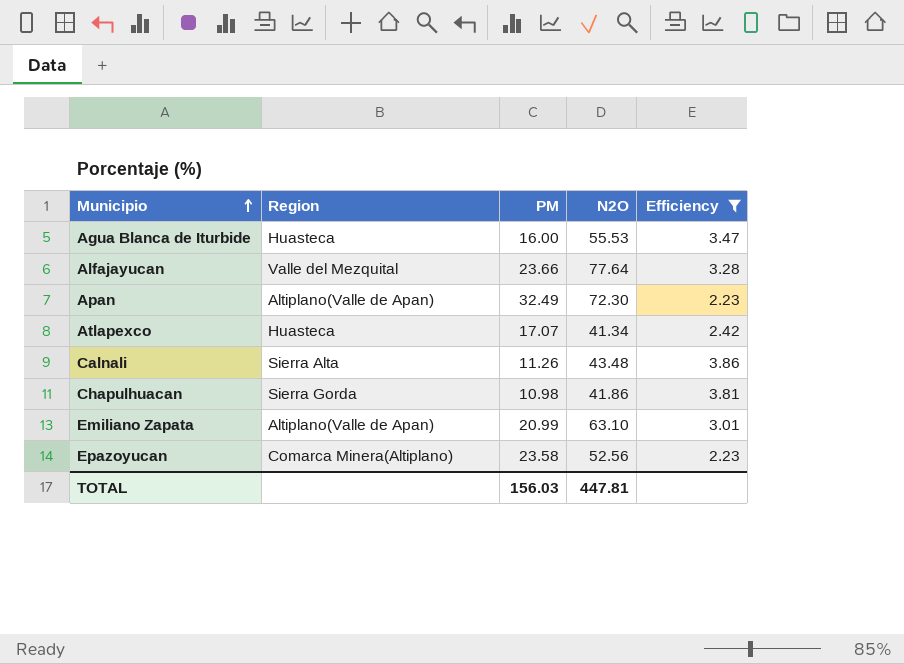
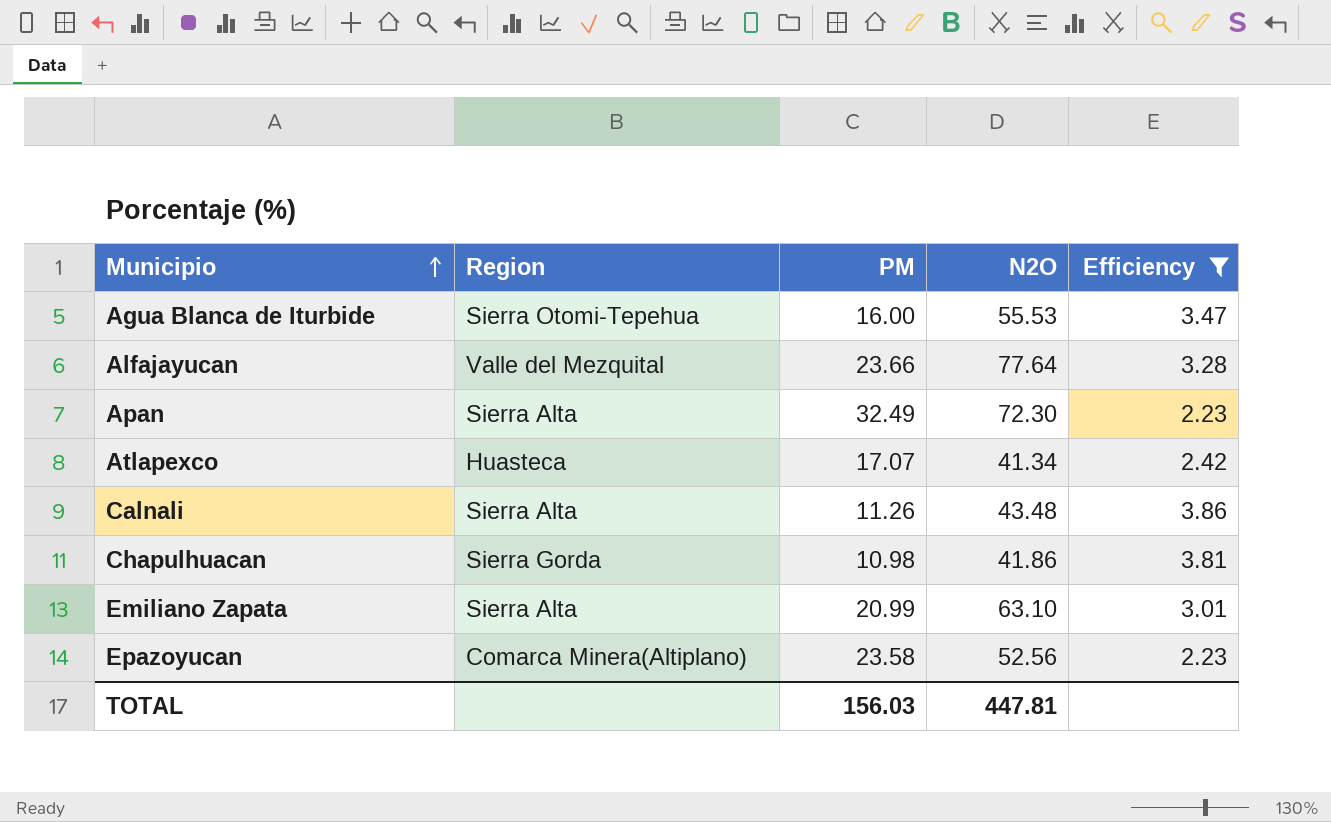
Agua Blanca de Iturbide | Region: Huasteca -> Sierra Otomi-Tepehua
Apan | Region: Altiplano(Valle de Apan) -> Sierra Alta
Emiliano Zapata | Region: Altiplano(Valle de Apan) -> Sierra Alta

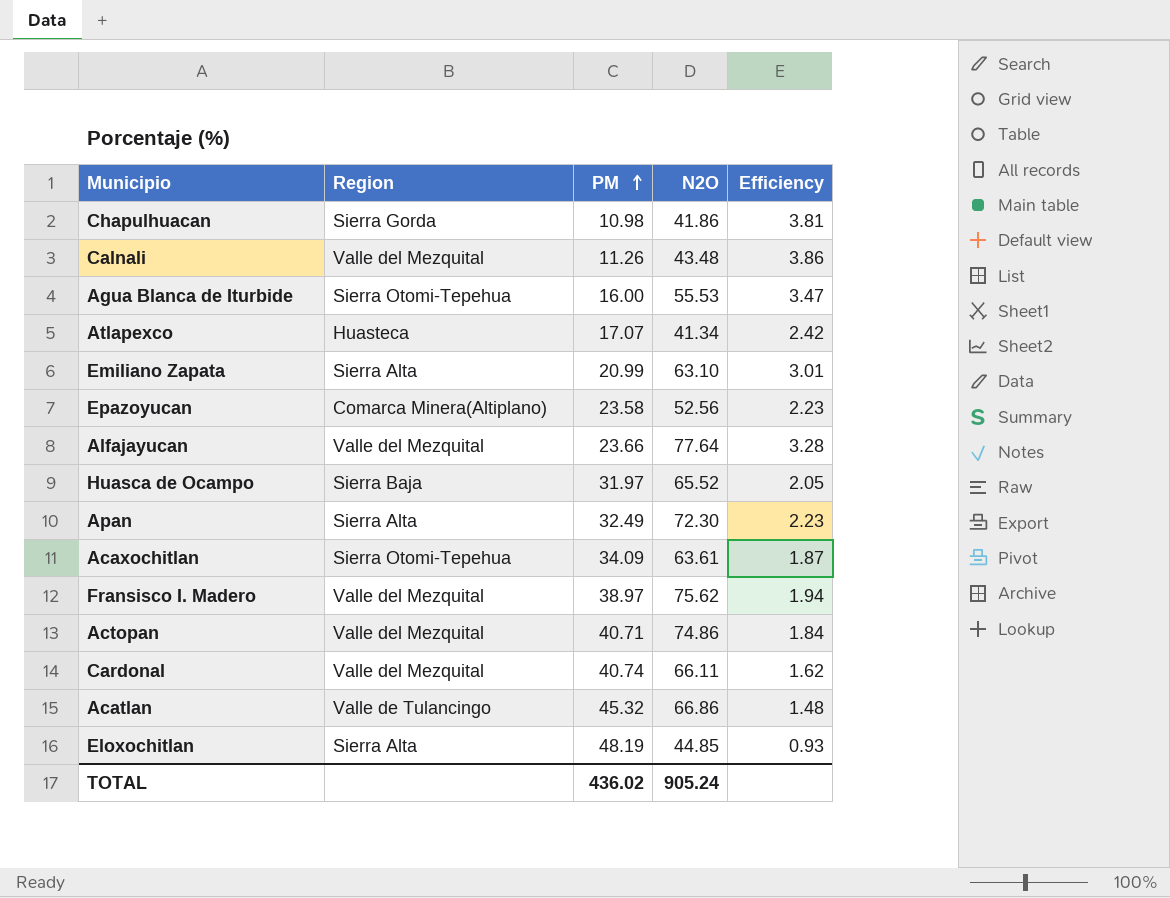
filter: Efficiency >= 2.23 -> none
row order: Municipio ascending -> PM ascending
Calnali | Region: Sierra Alta -> Valle del Mezquital
TOTAL | PM: 156.03 -> 436.02
TOTAL | N2O: 447.81 -> 905.24

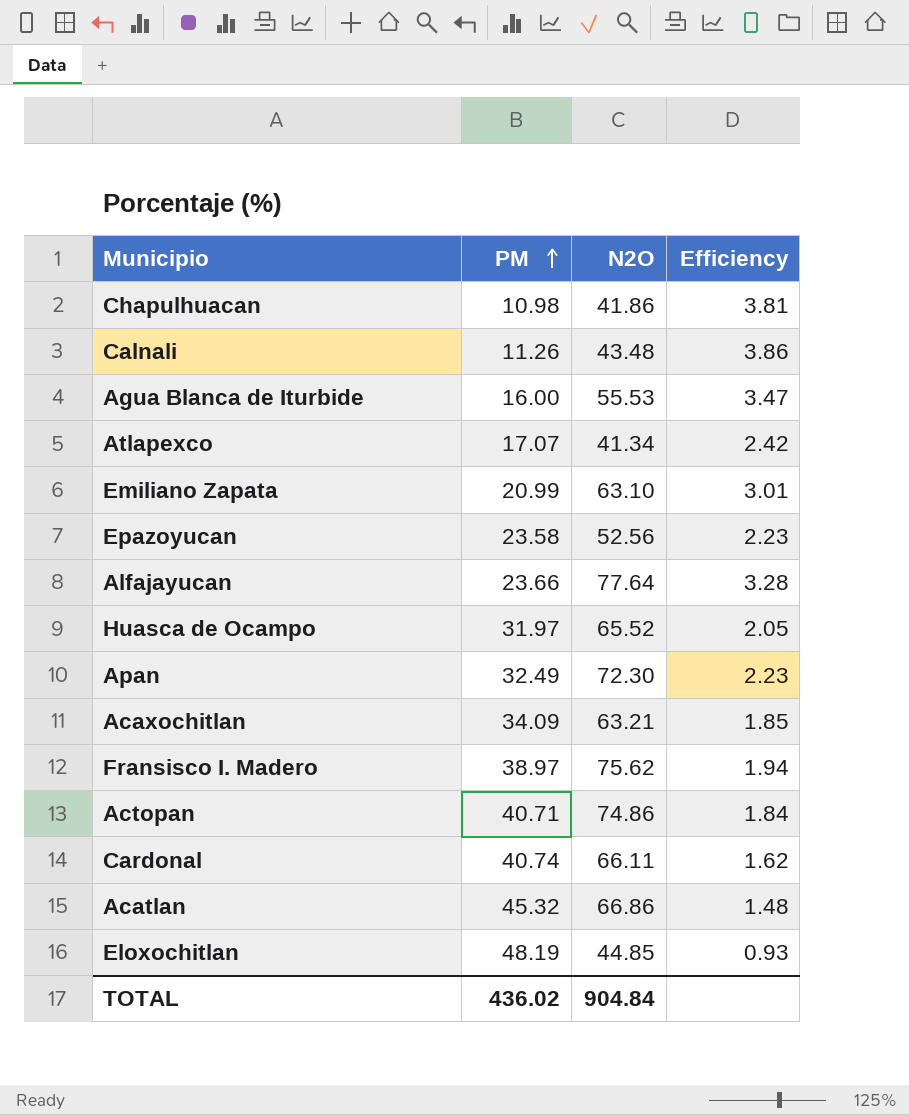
column Region | position: 2 -> none
Acaxochitlan | N2O: 63.61 -> 63.21
Acaxochitlan | Efficiency: 1.87 -> 1.85
TOTAL | N2O: 905.24 -> 904.84

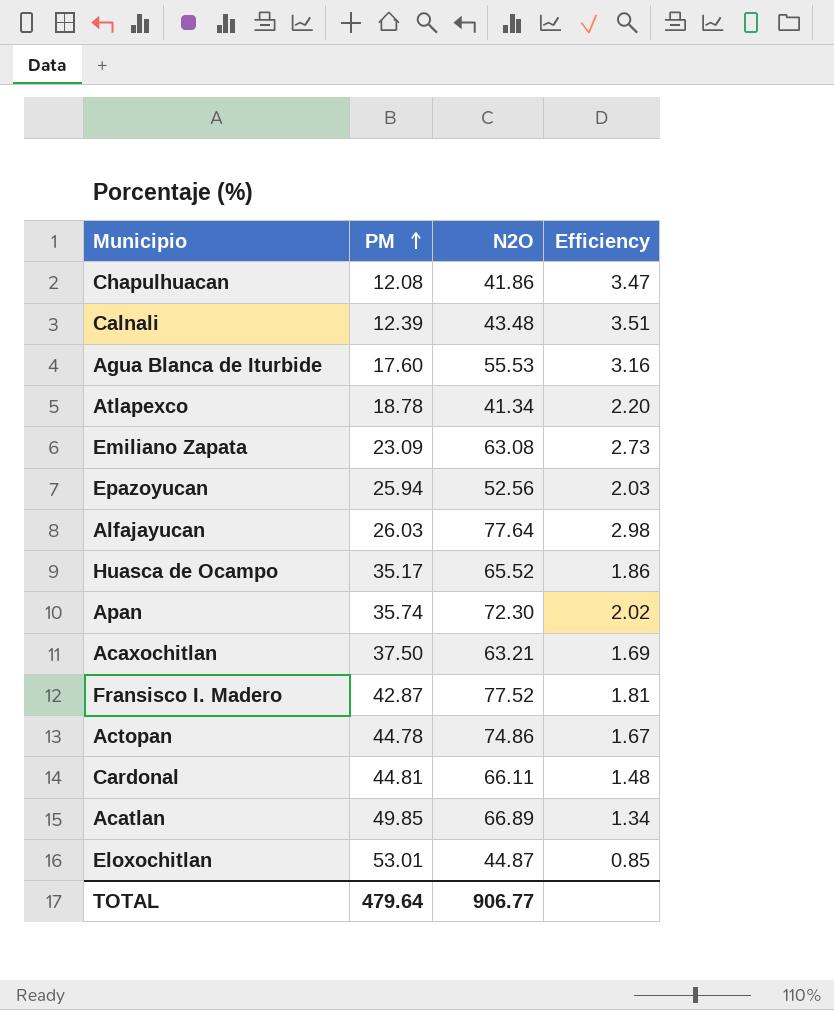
Chapulhuacan | PM: 10.98 -> 12.08
Chapulhuacan | Efficiency: 3.81 -> 3.47
Calnali | PM: 11.26 -> 12.39
Calnali | Efficiency: 3.86 -> 3.51
Agua Blanca de Iturbide | PM: 16.00 -> 17.60
Agua Blanca de Iturbide | Efficiency: 3.47 -> 3.16
Atlapexco | PM: 17.07 -> 18.78
Atlapexco | Efficiency: 2.42 -> 2.20
Emiliano Zapata | PM: 20.99 -> 23.09
Emiliano Zapata | N2O: 63.10 -> 63.08
Emiliano Zapata | Efficiency: 3.01 -> 2.73
Epazoyucan | PM: 23.58 -> 25.94
Epazoyucan | Efficiency: 2.23 -> 2.03
Alfajayucan | PM: 23.66 -> 26.03
Alfajayucan | Efficiency: 3.28 -> 2.98
Huasca de Ocampo | PM: 31.97 -> 35.17
Huasca de Ocampo | Efficiency: 2.05 -> 1.86
Apan | PM: 32.49 -> 35.74
Apan | Efficiency: 2.23 -> 2.02
Acaxochitlan | PM: 34.09 -> 37.50
Acaxochitlan | Efficiency: 1.85 -> 1.69
Fransisco I. Madero | PM: 38.97 -> 42.87
Fransisco I. Madero | N2O: 75.62 -> 77.52
Fransisco I. Madero | Efficiency: 1.94 -> 1.81
Actopan | PM: 40.71 -> 44.78
Actopan | Efficiency: 1.84 -> 1.67
Cardonal | PM: 40.74 -> 44.81
Cardonal | Efficiency: 1.62 -> 1.48
Acatlan | PM: 45.32 -> 49.85
Acatlan | N2O: 66.86 -> 66.89
Acatlan | Efficiency: 1.48 -> 1.34
Eloxochitlan | PM: 48.19 -> 53.01
Eloxochitlan | N2O: 44.85 -> 44.87
Eloxochitlan | Efficiency: 0.93 -> 0.85
TOTAL | PM: 436.02 -> 479.64
TOTAL | N2O: 904.84 -> 906.77

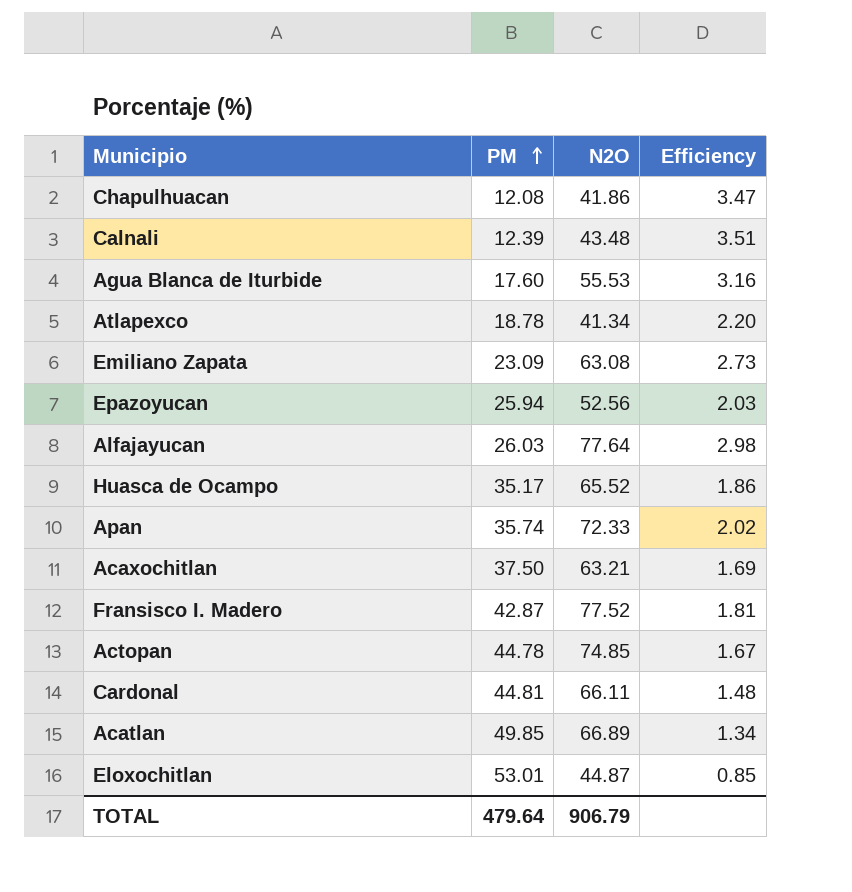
Apan | N2O: 72.30 -> 72.33
Actopan | N2O: 74.86 -> 74.85
TOTAL | N2O: 906.77 -> 906.79

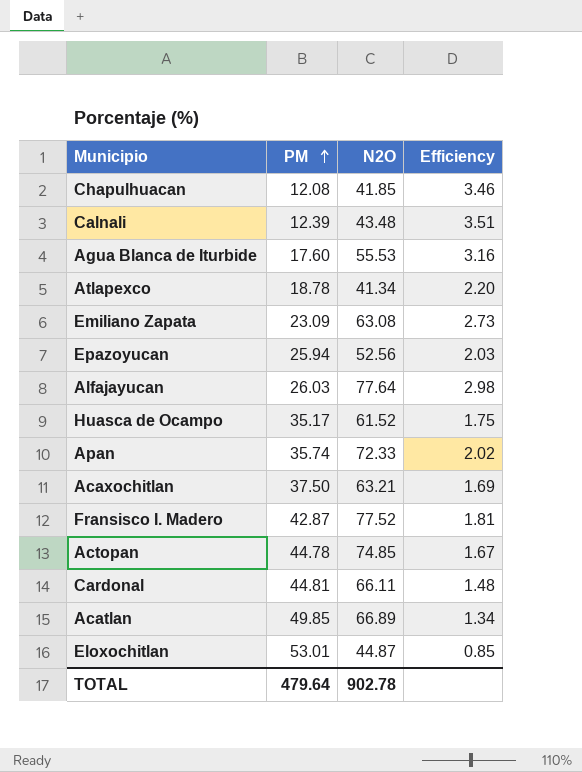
Chapulhuacan | N2O: 41.86 -> 41.85
Chapulhuacan | Efficiency: 3.47 -> 3.46
Huasca de Ocampo | N2O: 65.52 -> 61.52
Huasca de Ocampo | Efficiency: 1.86 -> 1.75
TOTAL | N2O: 906.79 -> 902.78

